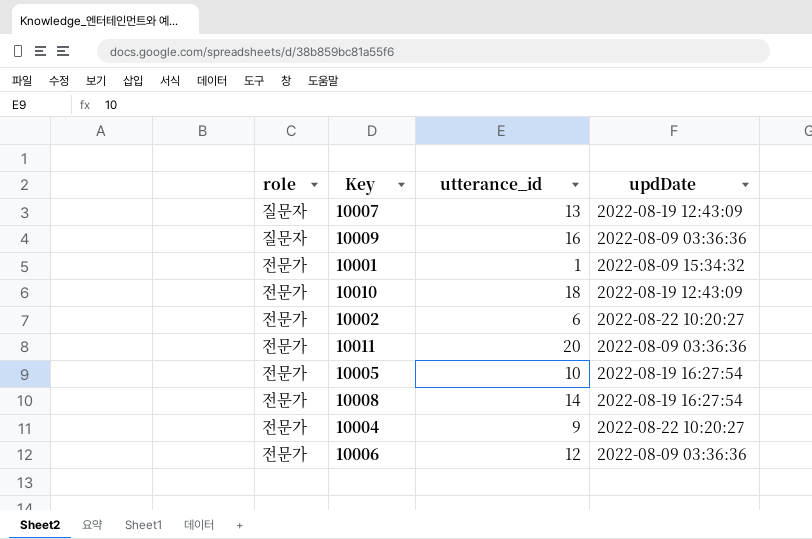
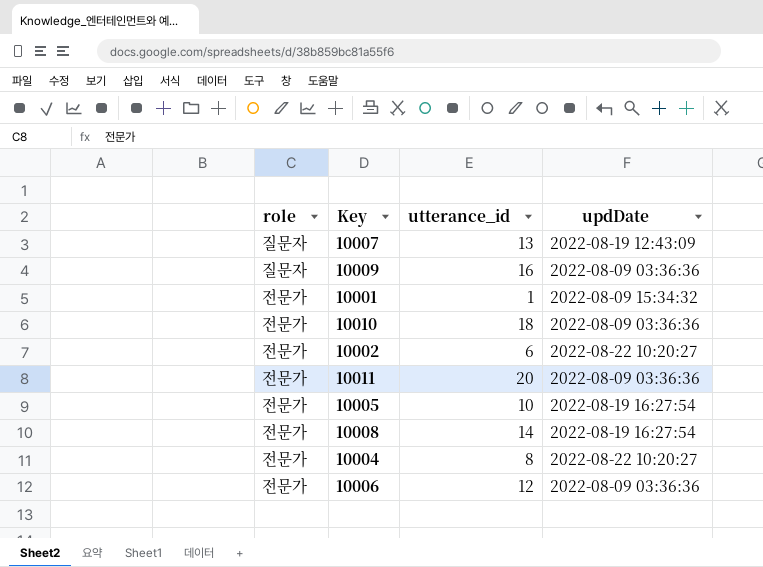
10010 | updDate: 2022-08-19 12:43:09 -> 2022-08-09 03:36:36
10004 | utterance_id: 9 -> 8

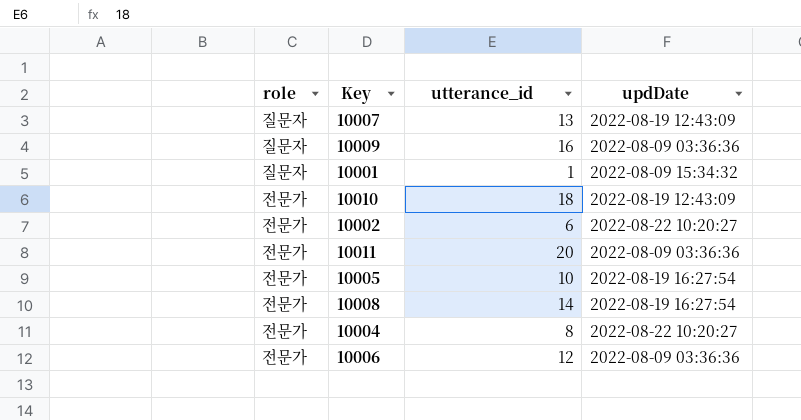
10001 | role: 전문가 -> 질문자
10010 | updDate: 2022-08-09 03:36:36 -> 2022-08-19 12:43:09

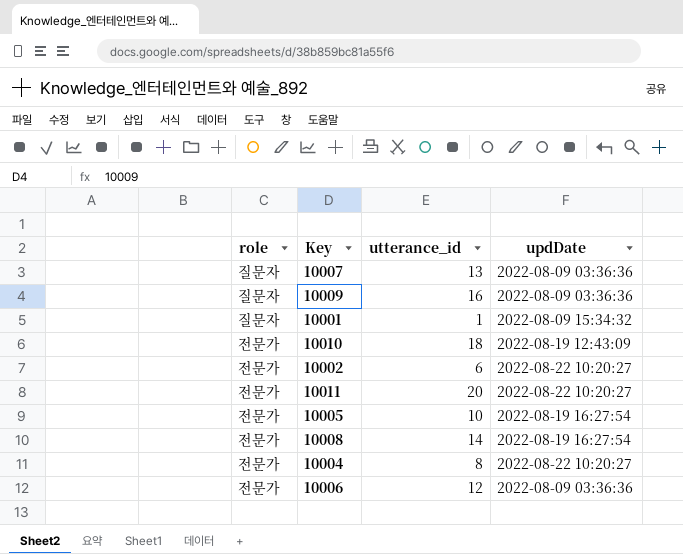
10007 | updDate: 2022-08-19 12:43:09 -> 2022-08-09 03:36:36
10011 | updDate: 2022-08-09 03:36:36 -> 2022-08-22 10:20:27

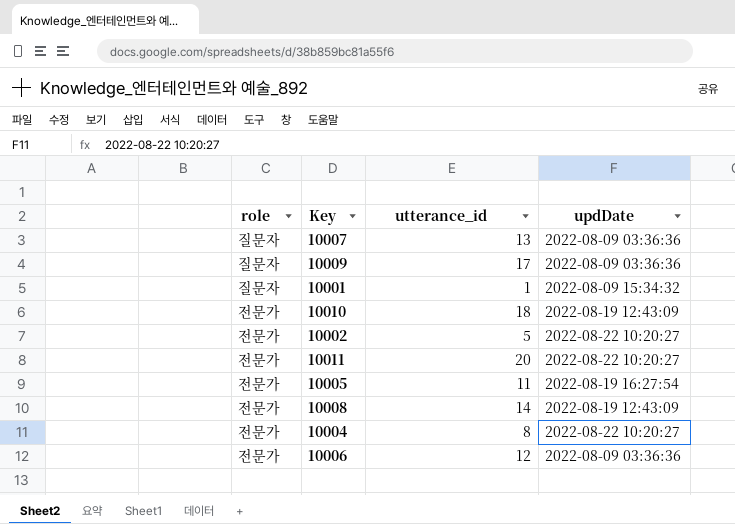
10009 | utterance_id: 16 -> 17
10002 | utterance_id: 6 -> 5
10005 | utterance_id: 10 -> 11
10008 | updDate: 2022-08-19 16:27:54 -> 2022-08-19 12:43:09

